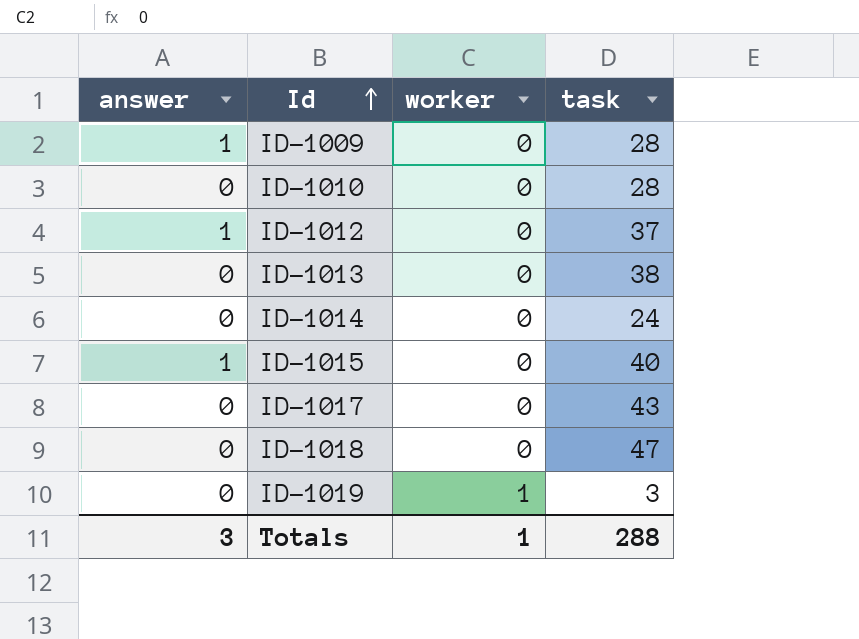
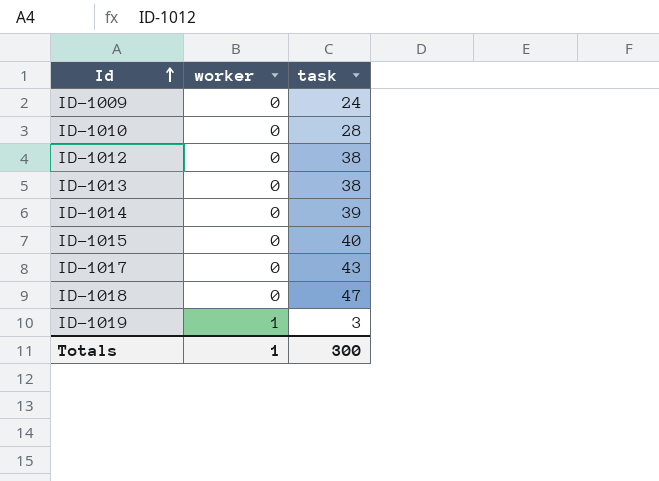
column answer | position: 1 -> none
ID-1009 | task: 28 -> 24
ID-1012 | task: 37 -> 38
ID-1014 | task: 24 -> 39
Totals | task: 288 -> 300

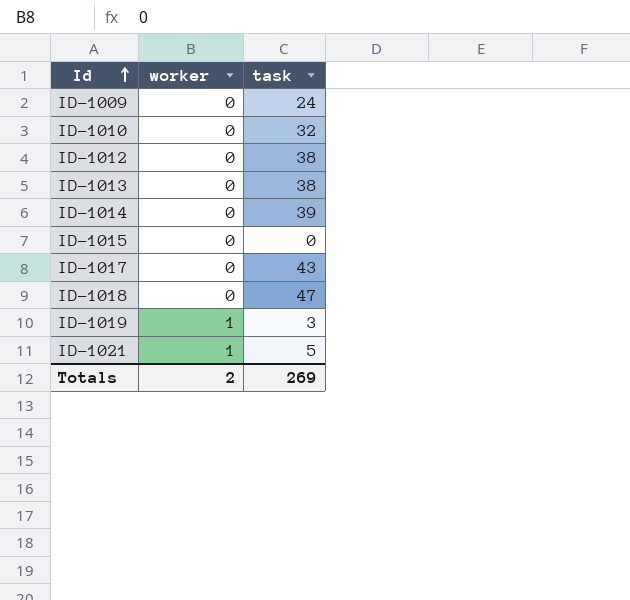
ID-1010 | task: 28 -> 32
ID-1015 | task: 40 -> 0
row ID-1021: none -> 1 | 5
Totals | worker: 1 -> 2
Totals | task: 300 -> 269

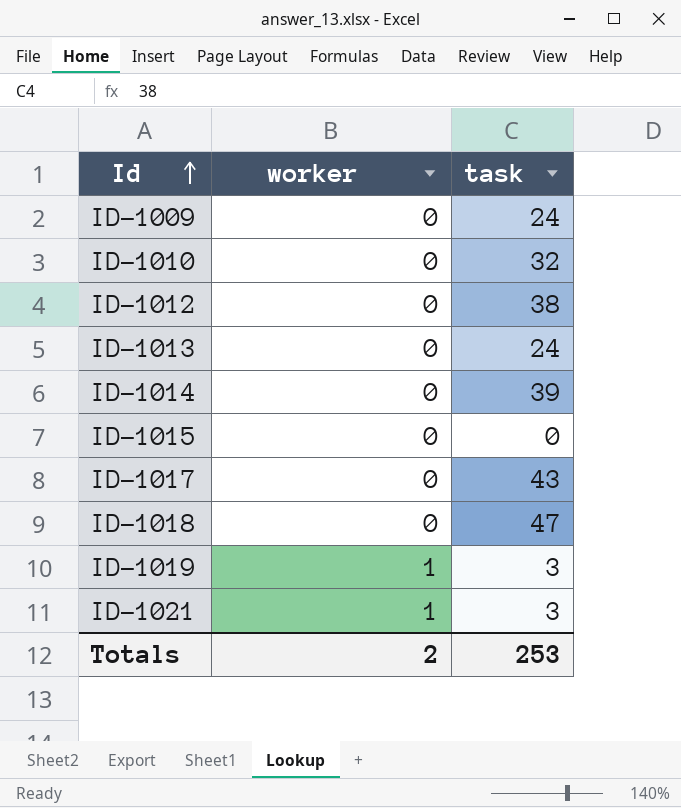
ID-1013 | task: 38 -> 24
ID-1021 | task: 5 -> 3
Totals | task: 269 -> 253

